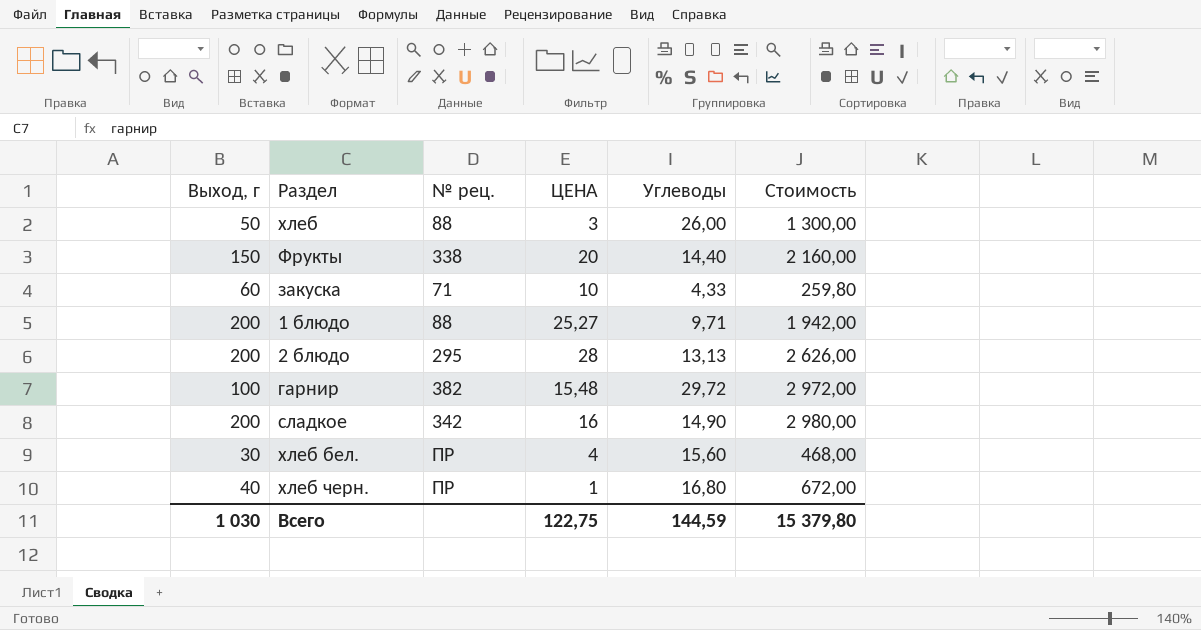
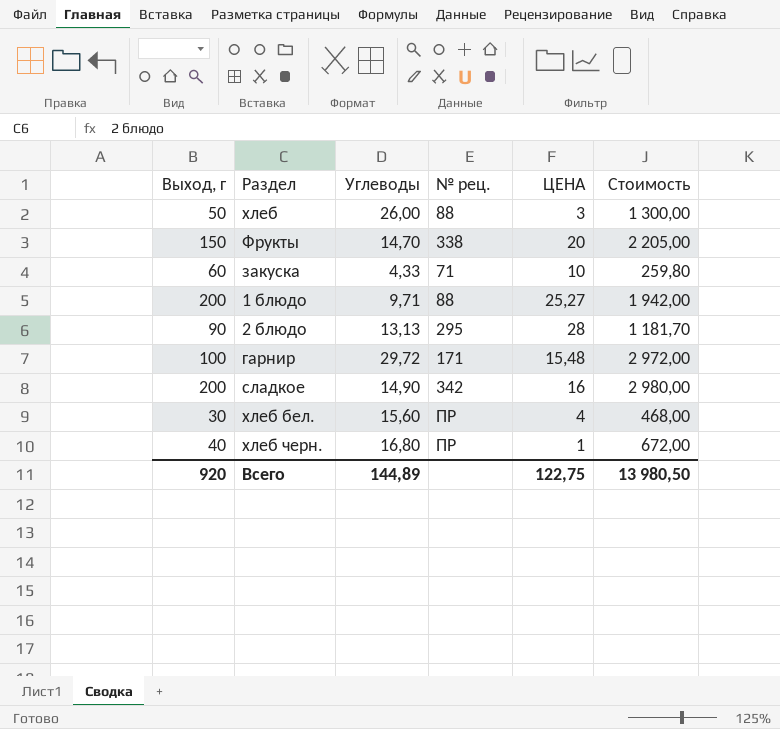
column Углеводы | position: 5 -> 3
Фрукты | Углеводы: 14,40 -> 14,70
Фрукты | Стоимость: 2 160,00 -> 2 205,00
2 блюдо | Выход, г: 200 -> 90
2 блюдо | Стоимость: 2 626,00 -> 1 181,70
гарнир | № рец.: 382 -> 171
Всего | Выход, г: 1 030 -> 920
Всего | Углеводы: 144,59 -> 144,89
Всего | Стоимость: 15 379,80 -> 13 980,50

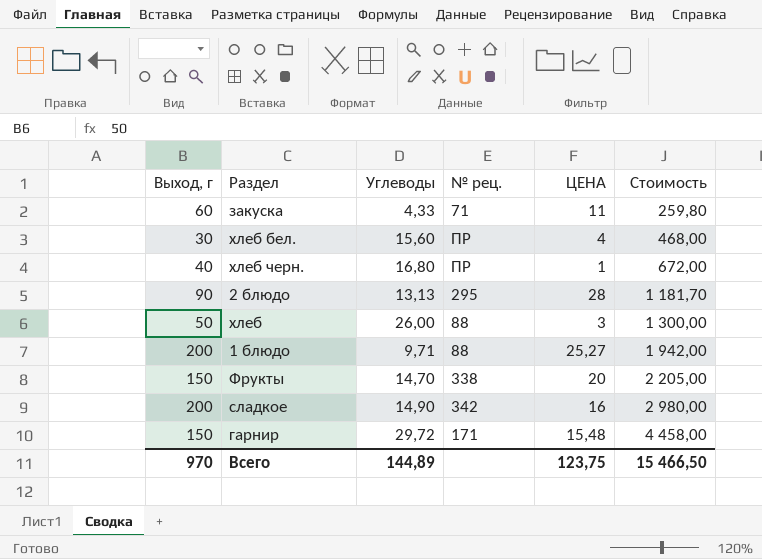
row order: none -> Стоимость ascending
закуска | ЦЕНА: 10 -> 11
гарнир | Выход, г: 100 -> 150
гарнир | Стоимость: 2 972,00 -> 4 458,00
Всего | Выход, г: 920 -> 970
Всего | ЦЕНА: 122,75 -> 123,75
Всего | Стоимость: 13 980,50 -> 15 466,50

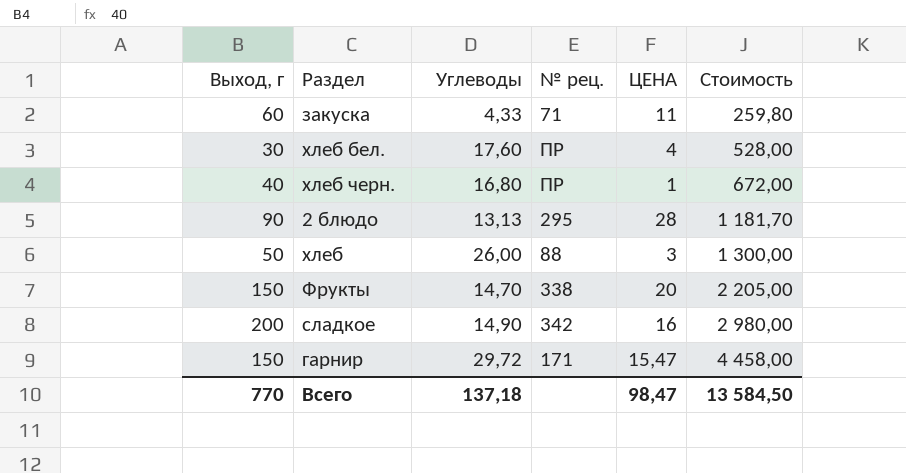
row 1 блюдо: 200 | 9,71 | 88 | 25,27 | 1 942,00 -> none
хлеб бел. | Углеводы: 15,60 -> 17,60
хлеб бел. | Стоимость: 468,00 -> 528,00
гарнир | ЦЕНА: 15,48 -> 15,47
Всего | Выход, г: 970 -> 770
Всего | Углеводы: 144,89 -> 137,18
Всего | ЦЕНА: 123,75 -> 98,47
Всего | Стоимость: 15 466,50 -> 13 584,50

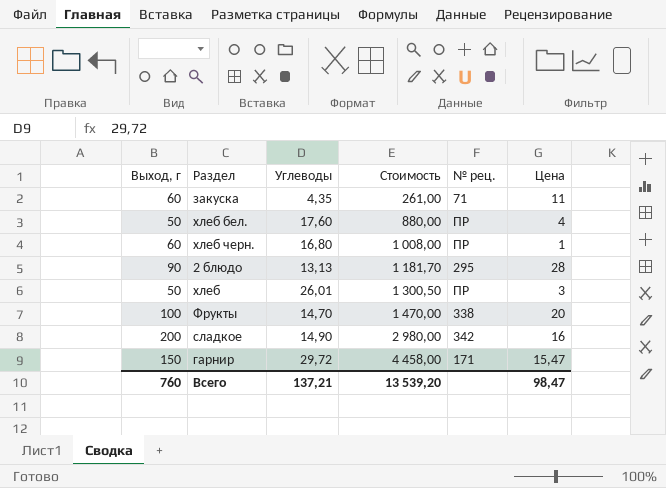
column Стоимость | position: 6 -> 4
column name: ЦЕНА -> Цена
закуска | Углеводы: 4,33 -> 4,35
закуска | Стоимость: 259,80 -> 261,00
хлеб бел. | Выход, г: 30 -> 50
хлеб бел. | Стоимость: 528,00 -> 880,00
хлеб черн. | Выход, г: 40 -> 60
хлеб черн. | Стоимость: 672,00 -> 1 008,00
хлеб | Углеводы: 26,00 -> 26,01
хлеб | Стоимость: 1 300,00 -> 1 300,50
хлеб | № рец.: 88 -> ПР
Фрукты | Выход, г: 150 -> 100
Фрукты | Стоимость: 2 205,00 -> 1 470,00
Всего | Выход, г: 770 -> 760
Всего | Углеводы: 137,18 -> 137,21
Всего | Стоимость: 13 584,50 -> 13 539,20

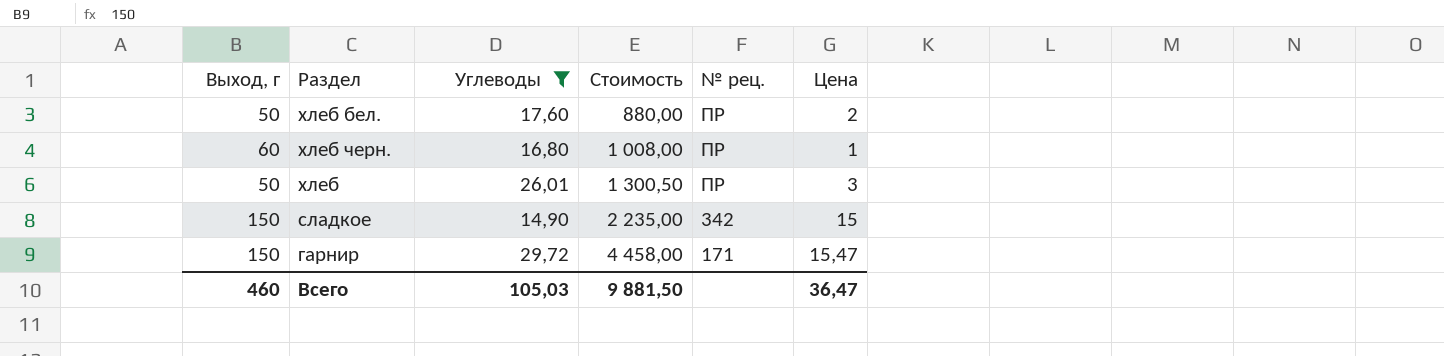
filter: none -> Углеводы >= 14,90
хлеб бел. | Цена: 4 -> 2
сладкое | Выход, г: 200 -> 150
сладкое | Стоимость: 2 980,00 -> 2 235,00
сладкое | Цена: 16 -> 15
Всего | Выход, г: 760 -> 460
Всего | Углеводы: 137,21 -> 105,03
Всего | Стоимость: 13 539,20 -> 9 881,50
Всего | Цена: 98,47 -> 36,47

